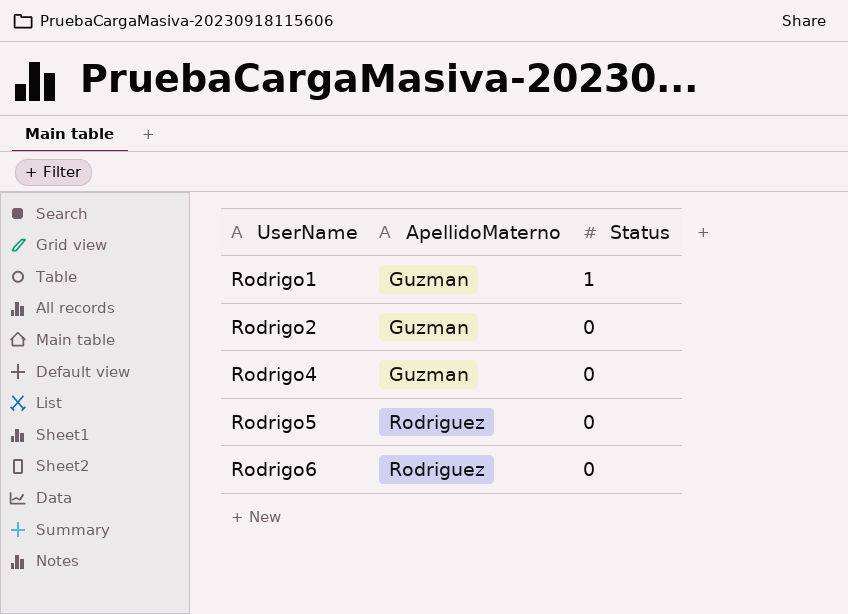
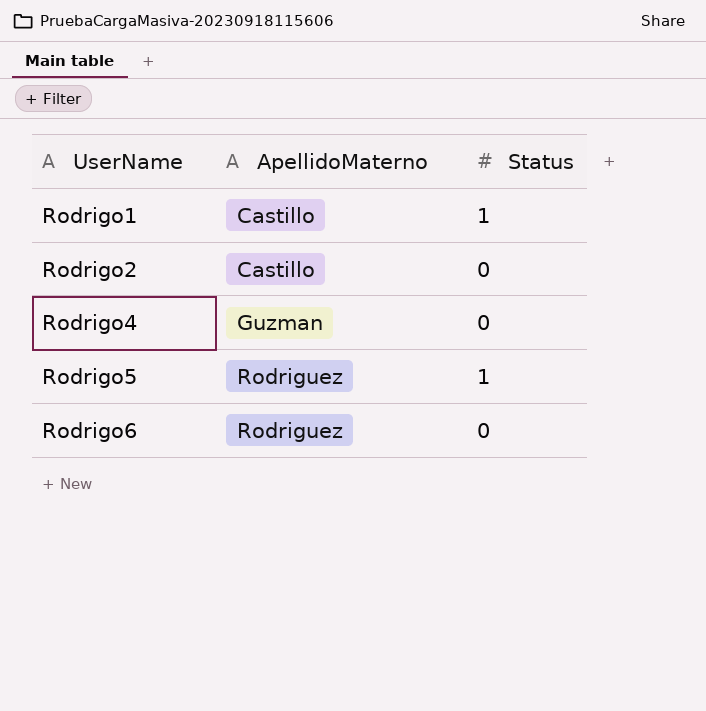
Rodrigo1 | ApellidoMaterno: Guzman -> Castillo
Rodrigo2 | ApellidoMaterno: Guzman -> Castillo
Rodrigo5 | Status: 0 -> 1

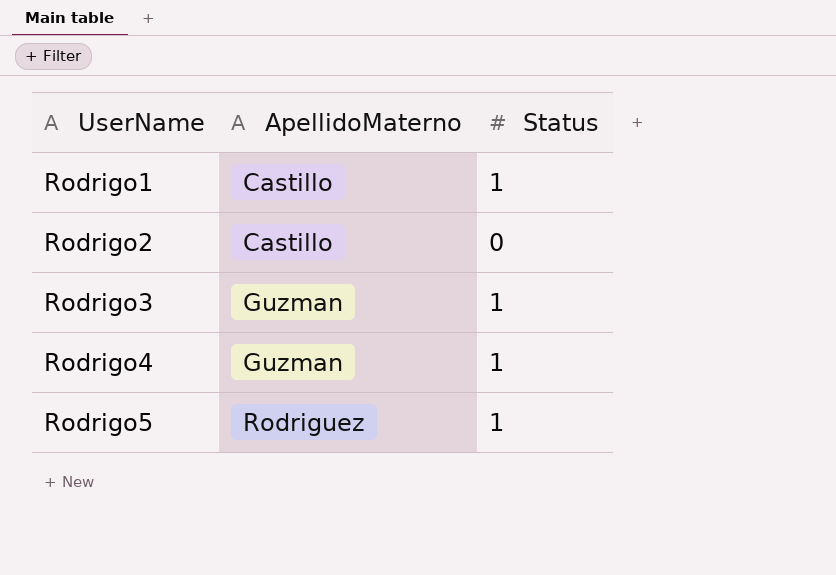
row Rodrigo6: Rodriguez | 0 -> none
row Rodrigo3: none -> Guzman | 1
Rodrigo4 | Status: 0 -> 1

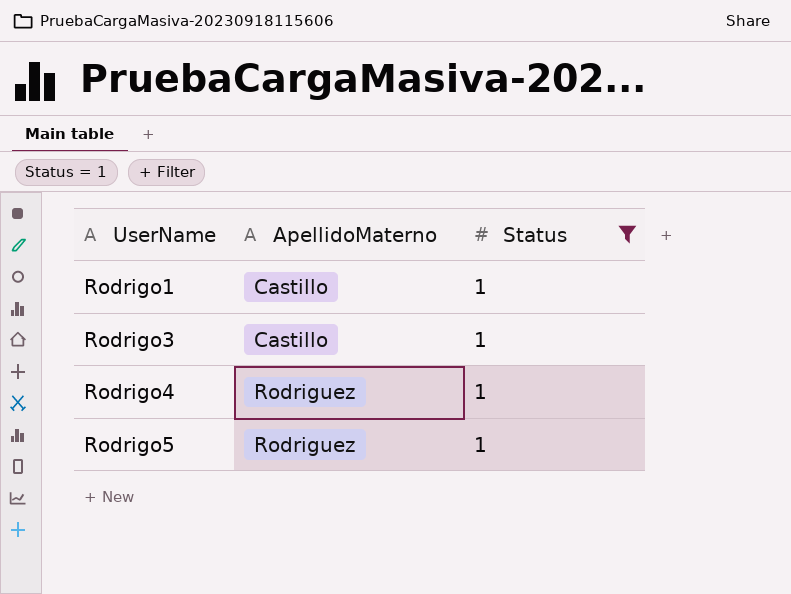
filter: none -> Status = 1
Rodrigo3 | ApellidoMaterno: Guzman -> Castillo
Rodrigo4 | ApellidoMaterno: Guzman -> Rodriguez

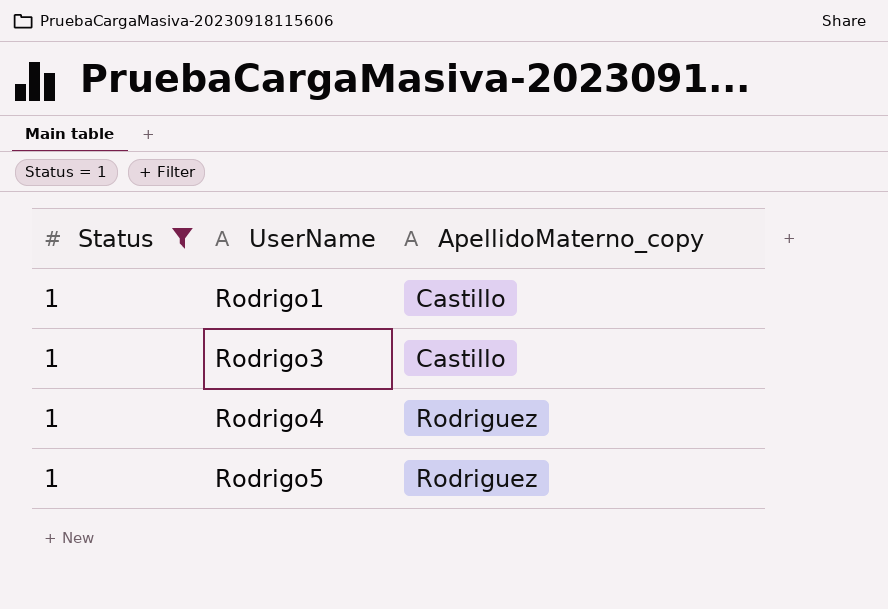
column Status | position: 3 -> 1
column name: ApellidoMaterno -> ApellidoMaterno_copy

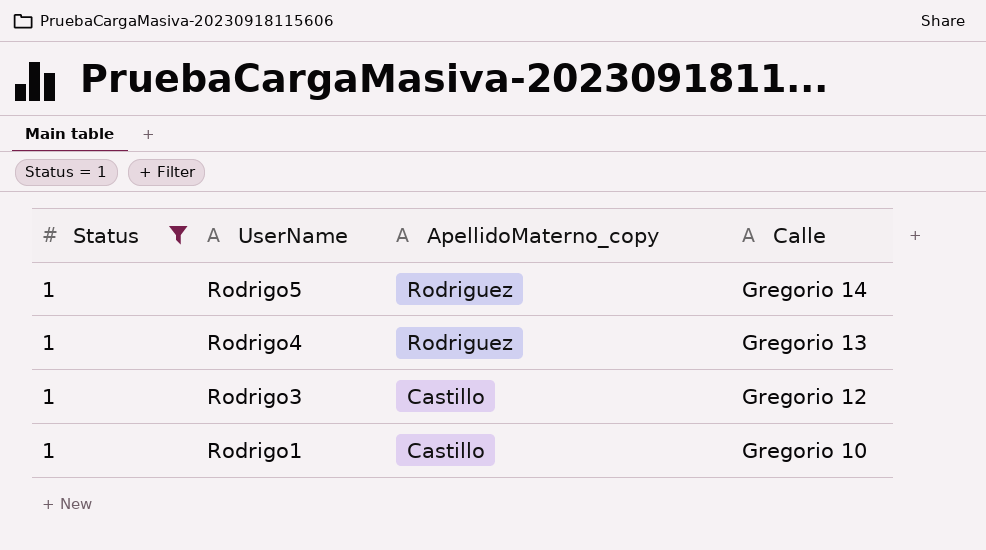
row order: UserName ascending -> UserName descending
column Calle | position: none -> 4

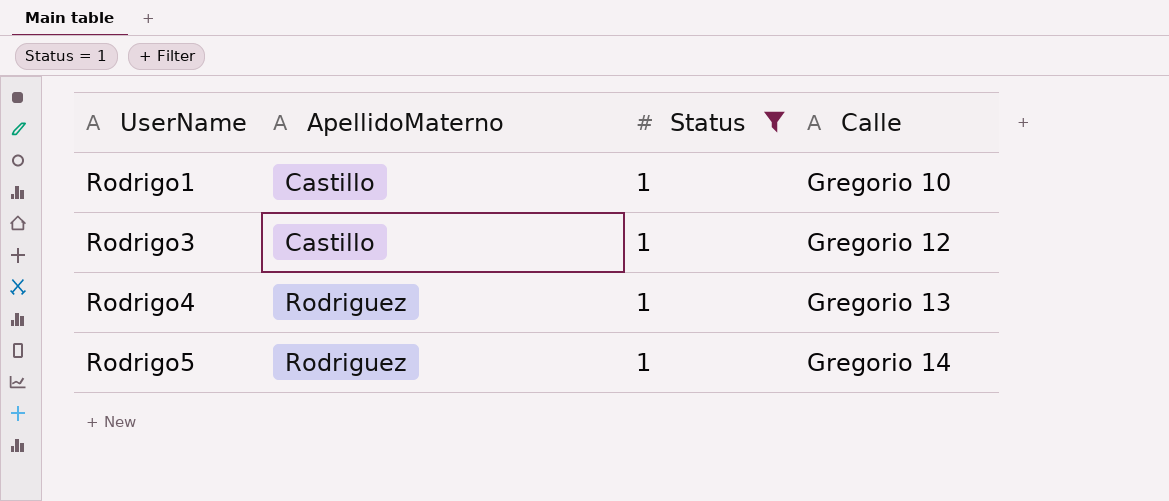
row order: UserName descending -> UserName ascending
column name: ApellidoMaterno_copy -> ApellidoMaterno
column Status | position: 1 -> 3

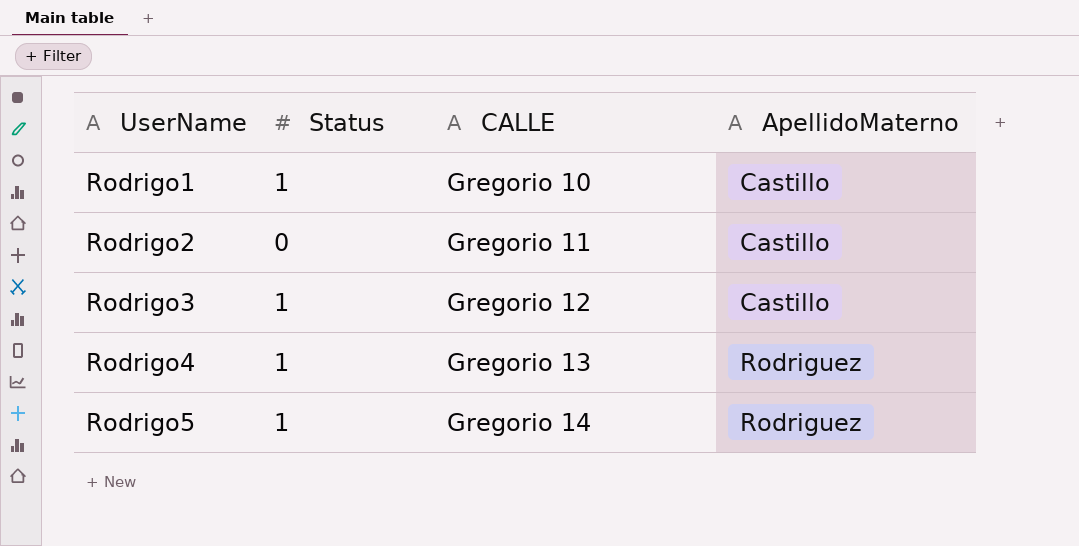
filter: Status = 1 -> none
column name: Calle -> CALLE
column ApellidoMaterno | position: 2 -> 4

